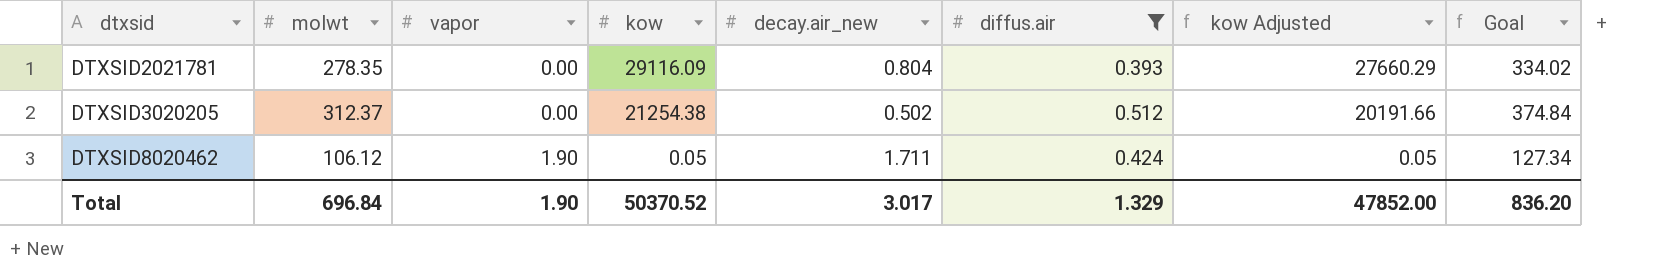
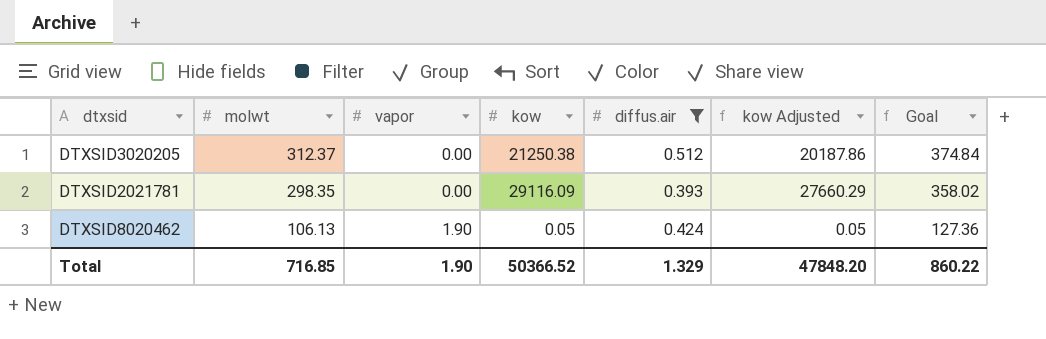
row order: dtxsid ascending -> molwt descending
column decay.air_new | position: 5 -> none
DTXSID3020205 | kow: 21254.38 -> 21250.38
DTXSID3020205 | kow Adjusted: 20191.66 -> 20187.86
DTXSID2021781 | molwt: 278.35 -> 298.35
DTXSID2021781 | Goal: 334.02 -> 358.02
DTXSID8020462 | molwt: 106.12 -> 106.13
DTXSID8020462 | Goal: 127.34 -> 127.36
Total | molwt: 696.84 -> 716.85
Total | kow: 50370.52 -> 50366.52
Total | kow Adjusted: 47852.00 -> 47848.20
Total | Goal: 836.20 -> 860.22

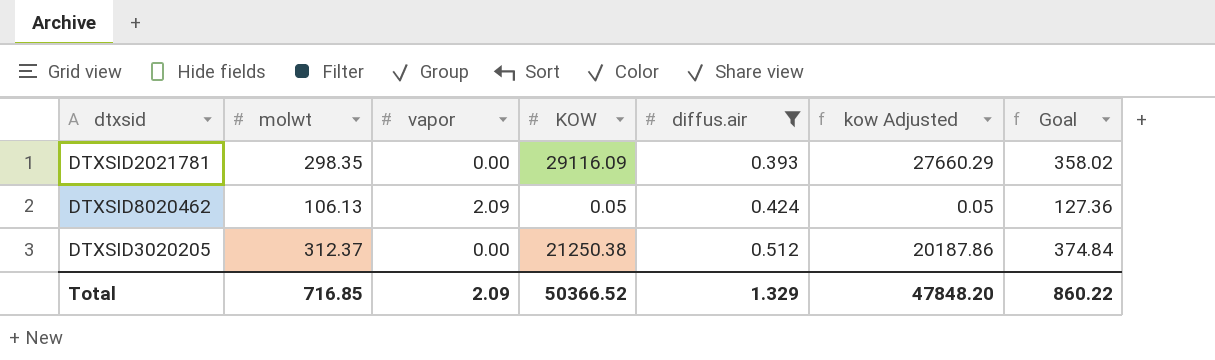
row order: molwt descending -> diffus.air ascending
column name: kow -> KOW
DTXSID8020462 | vapor: 1.90 -> 2.09
Total | vapor: 1.90 -> 2.09

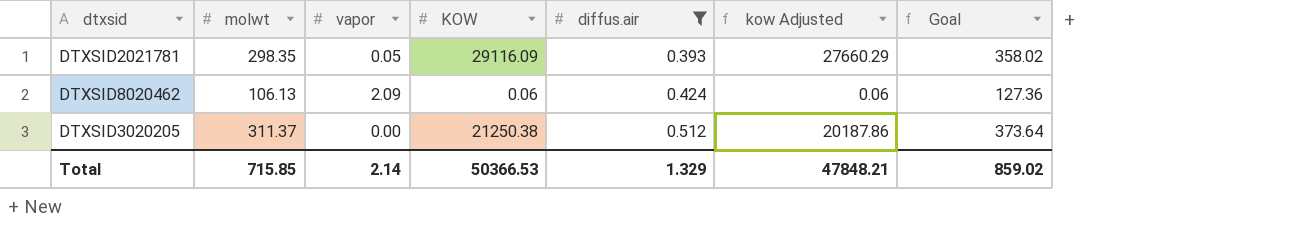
DTXSID2021781 | vapor: 0.00 -> 0.05
DTXSID8020462 | KOW: 0.05 -> 0.06
DTXSID8020462 | kow Adjusted: 0.05 -> 0.06
DTXSID3020205 | molwt: 312.37 -> 311.37
DTXSID3020205 | Goal: 374.84 -> 373.64
Total | molwt: 716.85 -> 715.85
Total | vapor: 2.09 -> 2.14
Total | KOW: 50366.52 -> 50366.53
Total | kow Adjusted: 47848.20 -> 47848.21
Total | Goal: 860.22 -> 859.02

